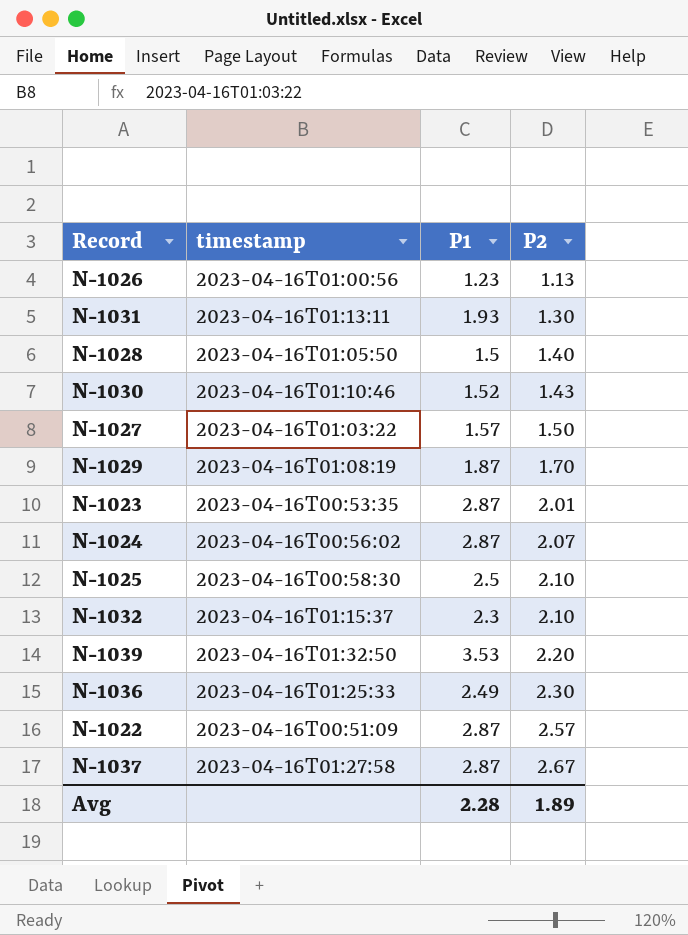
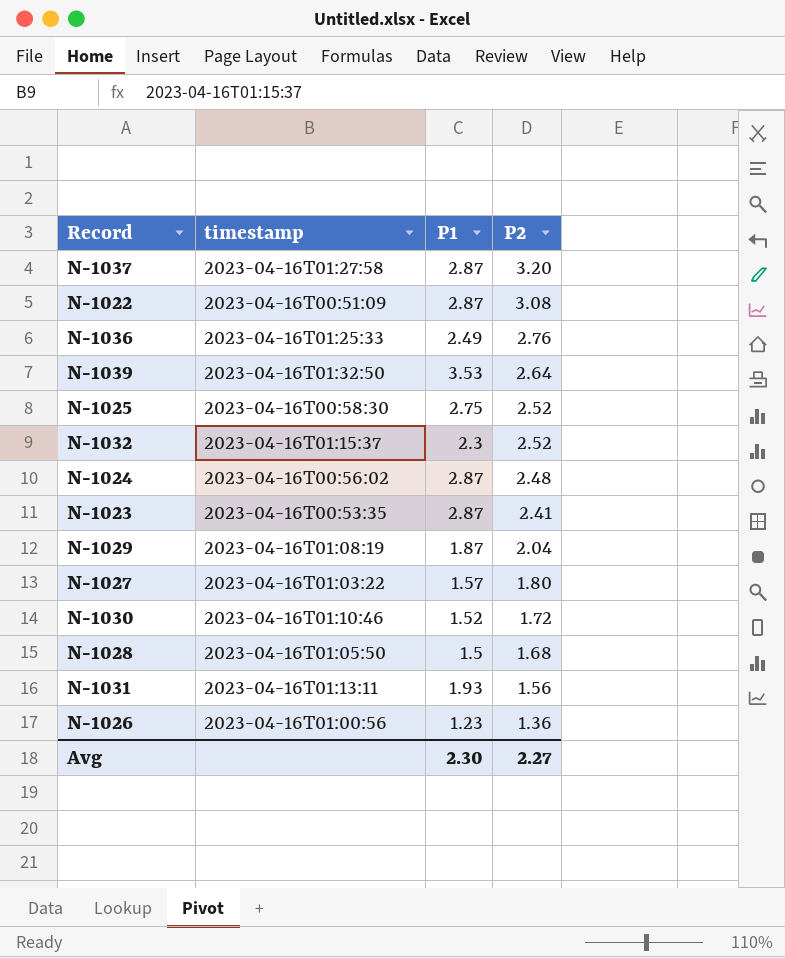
row order: P2 ascending -> P2 descending
N-1037 | P2: 2.67 -> 3.20
N-1022 | P2: 2.57 -> 3.08
N-1036 | P2: 2.30 -> 2.76
N-1039 | P2: 2.20 -> 2.64
N-1025 | P1: 2.5 -> 2.75
N-1025 | P2: 2.10 -> 2.52
N-1032 | P2: 2.10 -> 2.52
N-1024 | P2: 2.07 -> 2.48
N-1023 | P2: 2.01 -> 2.41
N-1029 | P2: 1.70 -> 2.04
N-1027 | P2: 1.50 -> 1.80
N-1030 | P2: 1.43 -> 1.72
N-1028 | P2: 1.40 -> 1.68
N-1031 | P2: 1.30 -> 1.56
N-1026 | P2: 1.13 -> 1.36
Avg | P1: 2.28 -> 2.30
Avg | P2: 1.89 -> 2.27

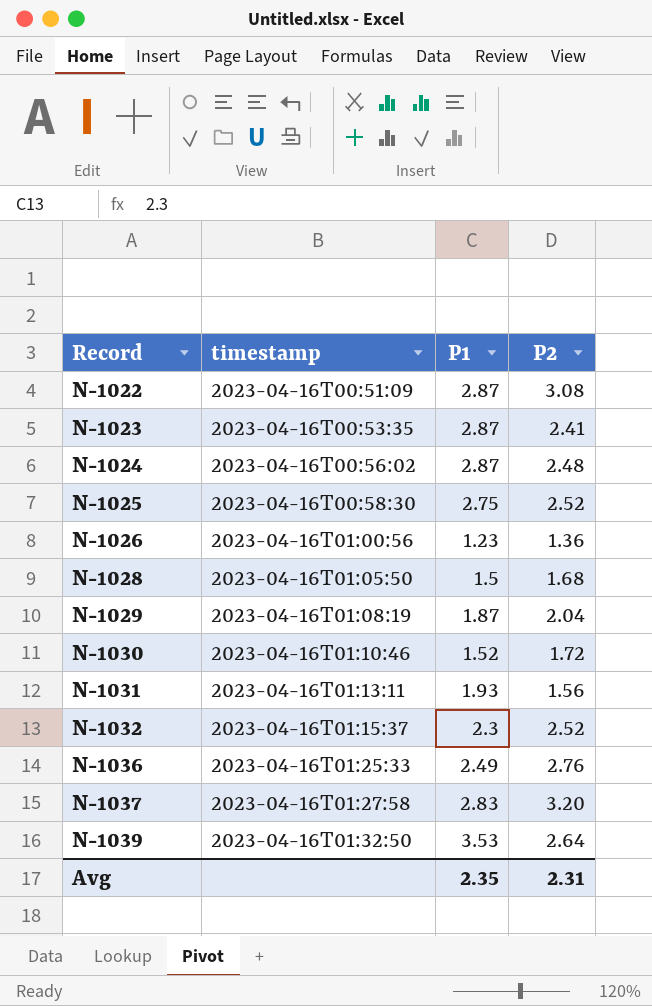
row order: P2 descending -> Record ascending
row N-1027: 2023-04-16T01:03:22 | 1.57 | 1.80 -> none
N-1037 | P1: 2.87 -> 2.83
Avg | P1: 2.30 -> 2.35
Avg | P2: 2.27 -> 2.31

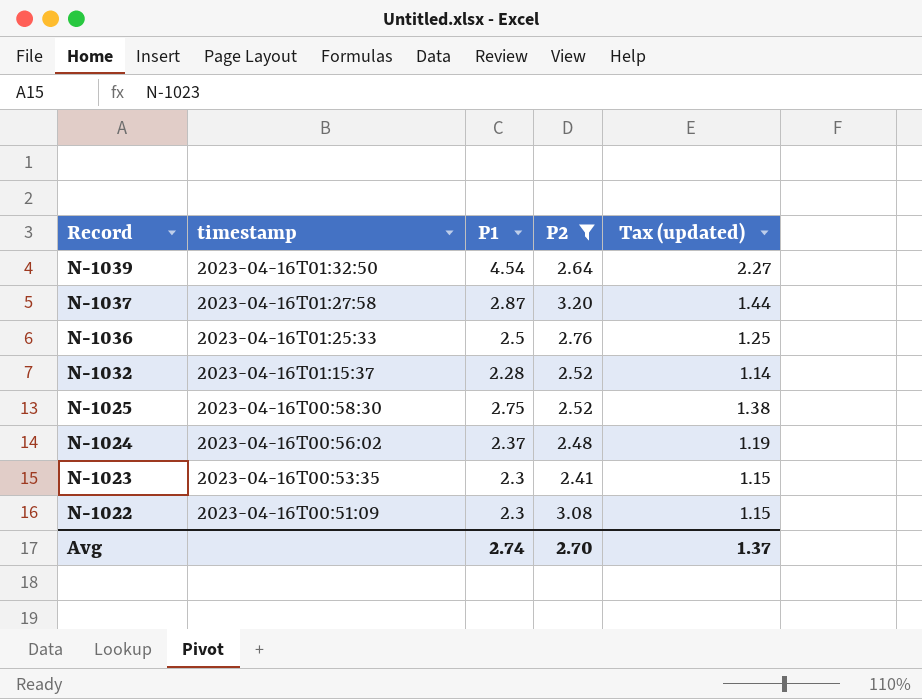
filter: none -> P2 >= 2.41
row order: Record ascending -> Record descending
column Tax (updated) | formula: none -> [P1] * 0.5
N-1039 | P1: 3.53 -> 4.54
N-1037 | P1: 2.83 -> 2.87
N-1036 | P1: 2.49 -> 2.5
N-1032 | P1: 2.3 -> 2.28
N-1024 | P1: 2.87 -> 2.37
N-1023 | P1: 2.87 -> 2.3
N-1022 | P1: 2.87 -> 2.3
Avg | P1: 2.35 -> 2.74
Avg | P2: 2.31 -> 2.70

